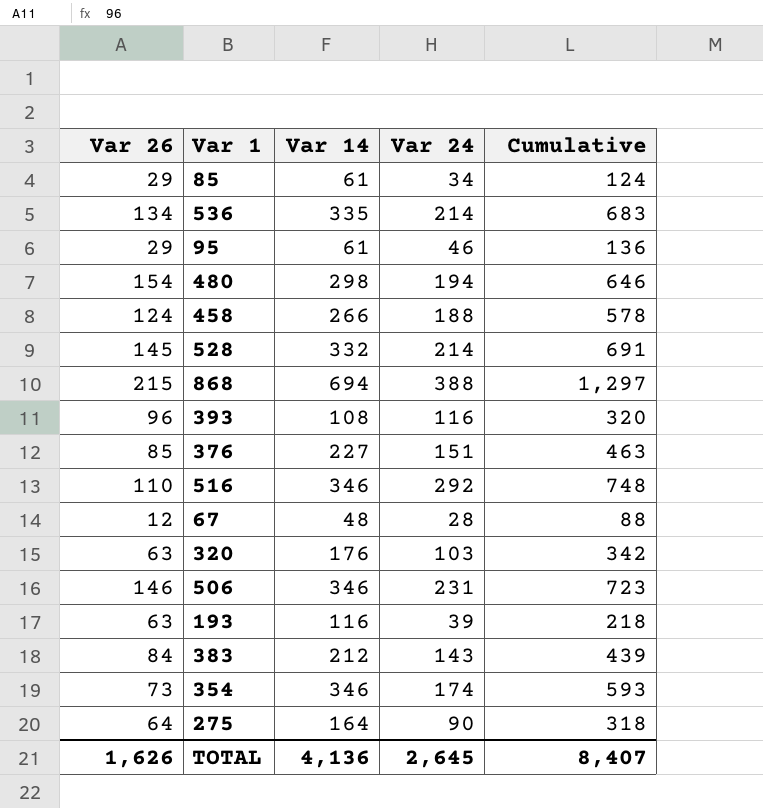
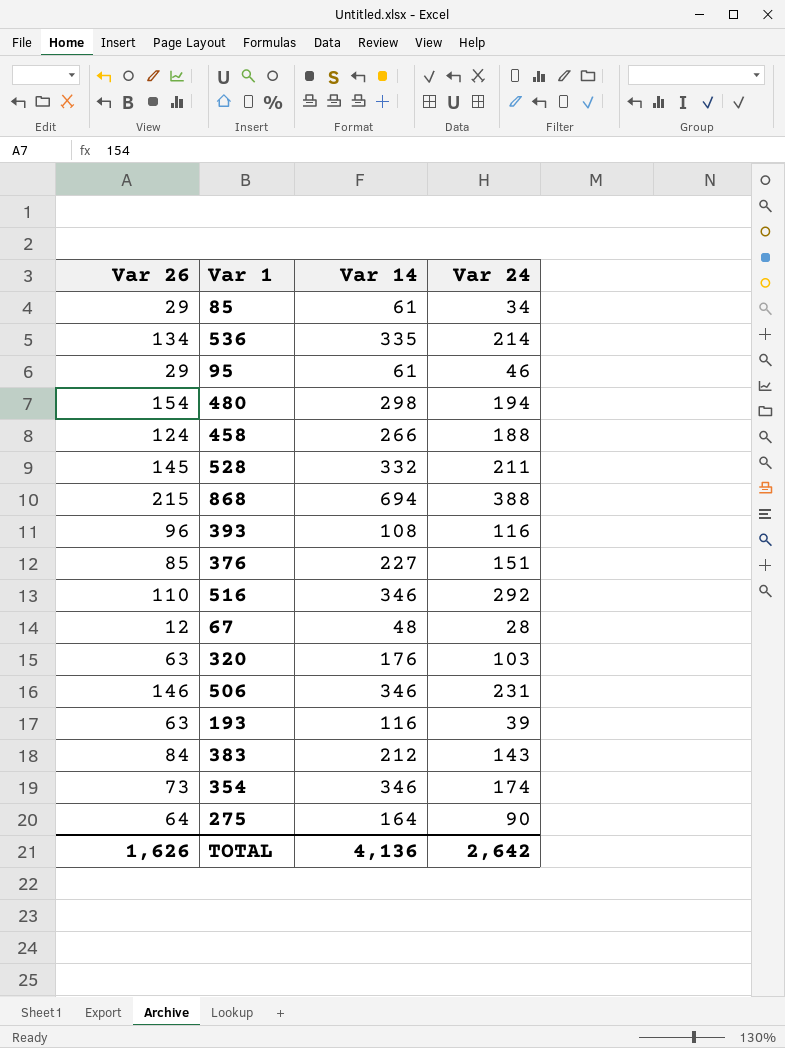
column Cumulative | formula: [Var 26] + [Var 14] + [Var 24] -> none
528 | Var 24: 214 -> 211
TOTAL | Var 24: 2,645 -> 2,642

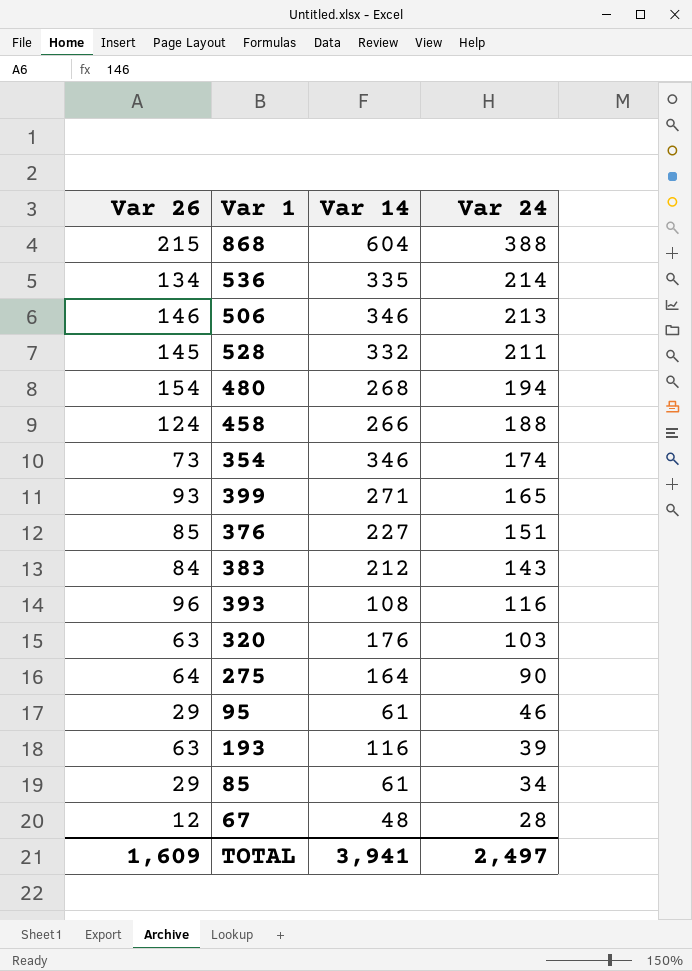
row order: none -> Var 24 descending
row 516: 110 | 346 | 292 -> none
868 | Var 14: 694 -> 604
506 | Var 24: 231 -> 213
480 | Var 14: 298 -> 268
row 399: none -> 93 | 271 | 165
TOTAL | Var 26: 1,626 -> 1,609
TOTAL | Var 14: 4,136 -> 3,941
TOTAL | Var 24: 2,642 -> 2,497

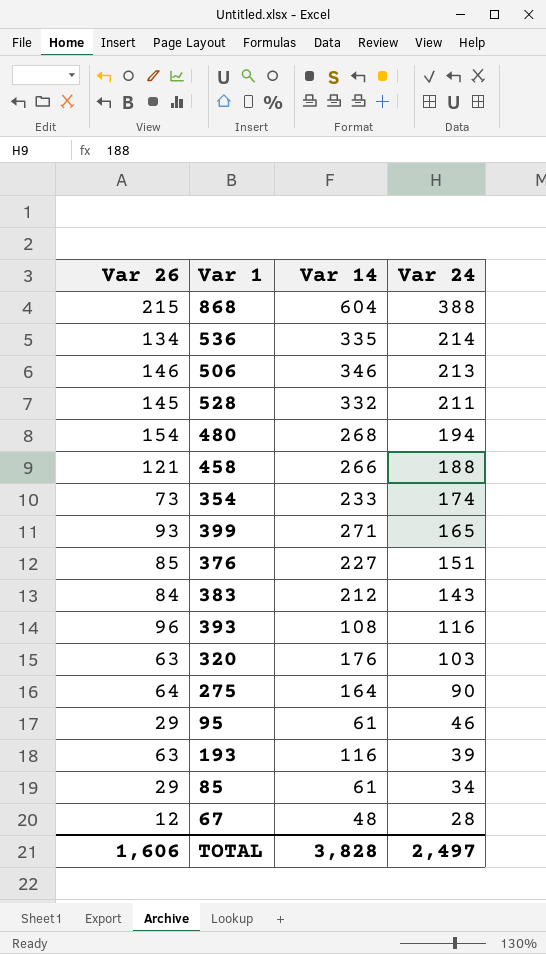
458 | Var 26: 124 -> 121
354 | Var 14: 346 -> 233
TOTAL | Var 26: 1,609 -> 1,606
TOTAL | Var 14: 3,941 -> 3,828

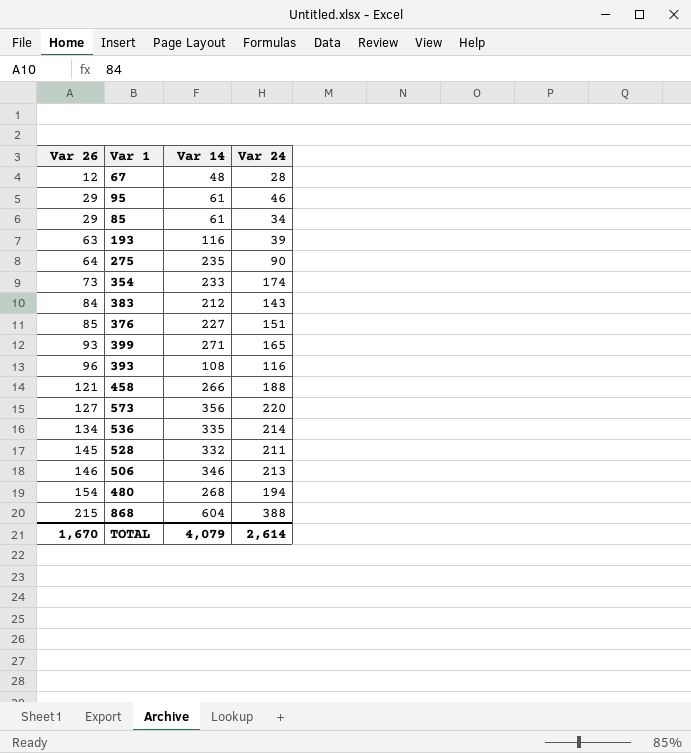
row order: Var 24 descending -> Var 26 ascending
row 320: 63 | 176 | 103 -> none
275 | Var 14: 164 -> 235
row 573: none -> 127 | 356 | 220
TOTAL | Var 26: 1,606 -> 1,670
TOTAL | Var 14: 3,828 -> 4,079
TOTAL | Var 24: 2,497 -> 2,614

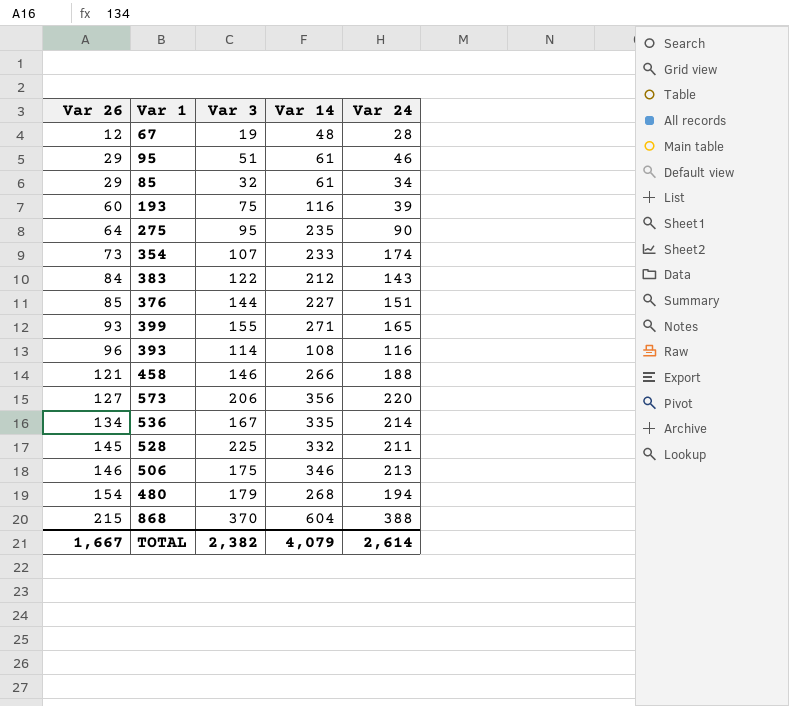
column Var 3 | position: none -> 3
193 | Var 26: 63 -> 60
TOTAL | Var 26: 1,670 -> 1,667

